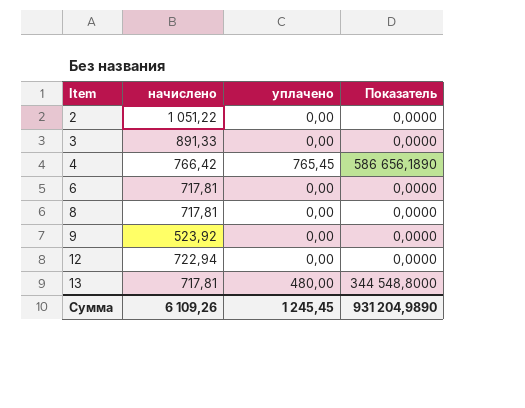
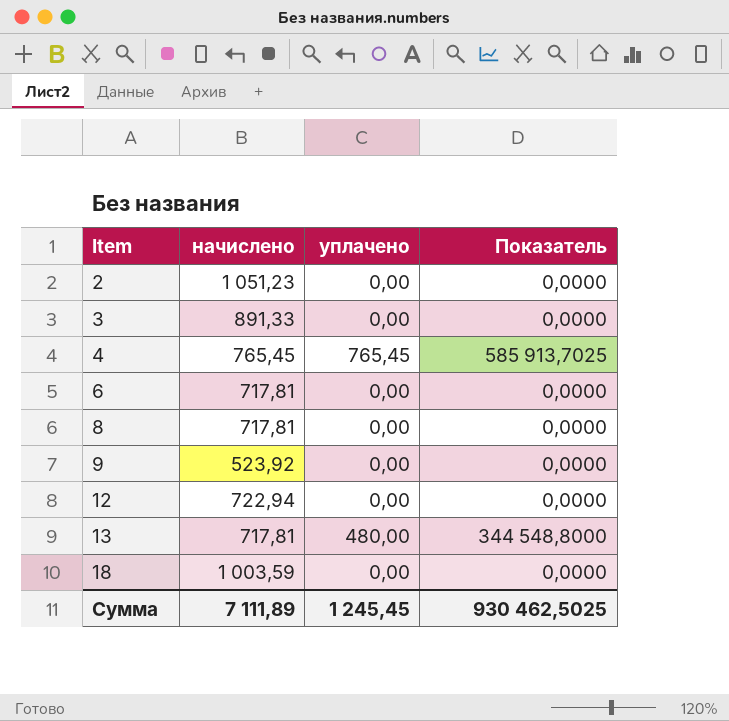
2 | начислено: 1 051,22 -> 1 051,23
4 | начислено: 766,42 -> 765,45
4 | Показатель: 586 656,1890 -> 585 913,7025
row 18: none -> 1 003,59 | 0,00 | 0,0000
Сумма | начислено: 6 109,26 -> 7 111,89
Сумма | Показатель: 931 204,9890 -> 930 462,5025

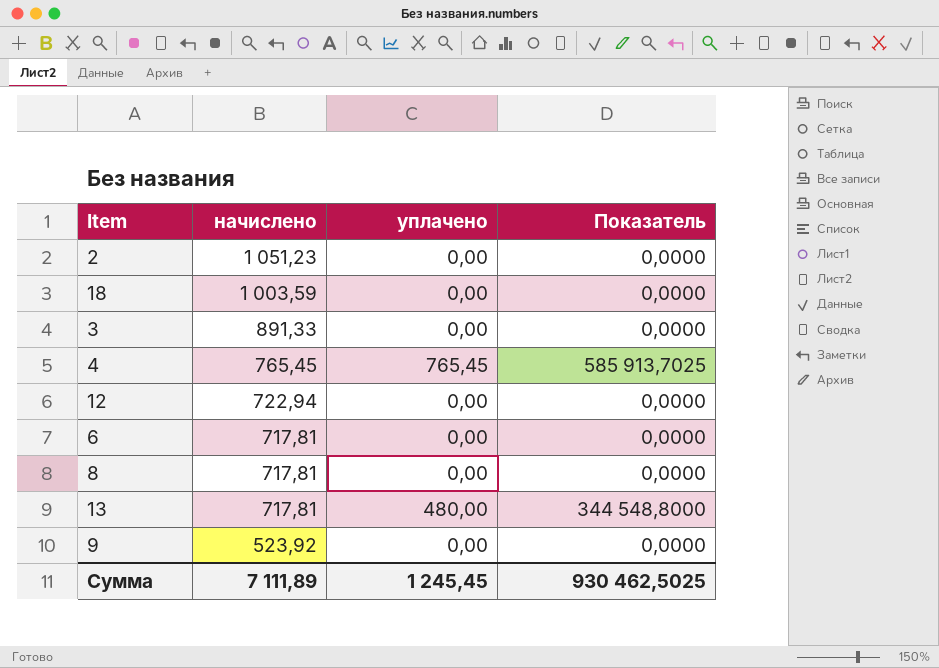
row order: Item ascending -> начислено descending

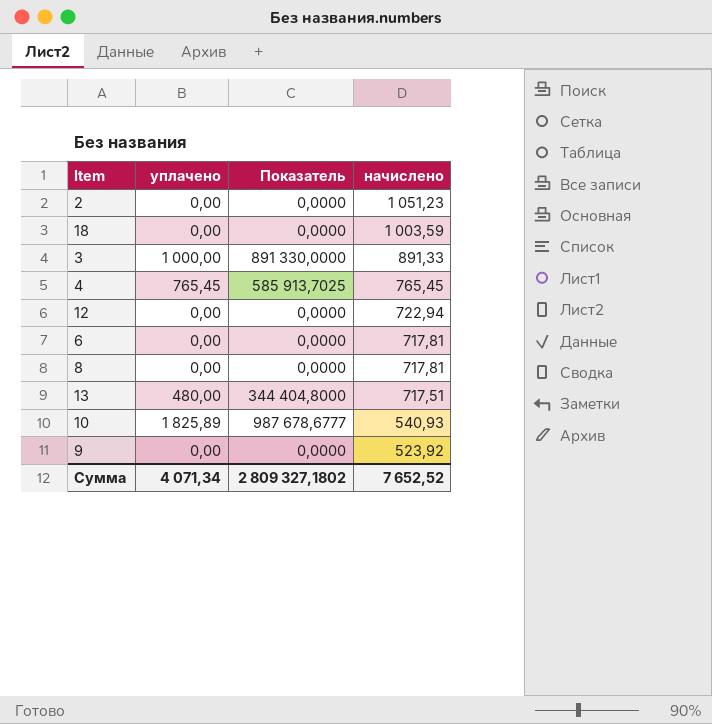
column начислено | position: 2 -> 4
3 | уплачено: 0,00 -> 1 000,00
3 | Показатель: 0,0000 -> 891 330,0000
13 | Показатель: 344 548,8000 -> 344 404,8000
13 | начислено: 717,81 -> 717,51
row 10: none -> 1 825,89 | 987 678,6777 | 540,93
Сумма | уплачено: 1 245,45 -> 4 071,34
Сумма | Показатель: 930 462,5025 -> 2 809 327,1802
Сумма | начислено: 7 111,89 -> 7 652,52

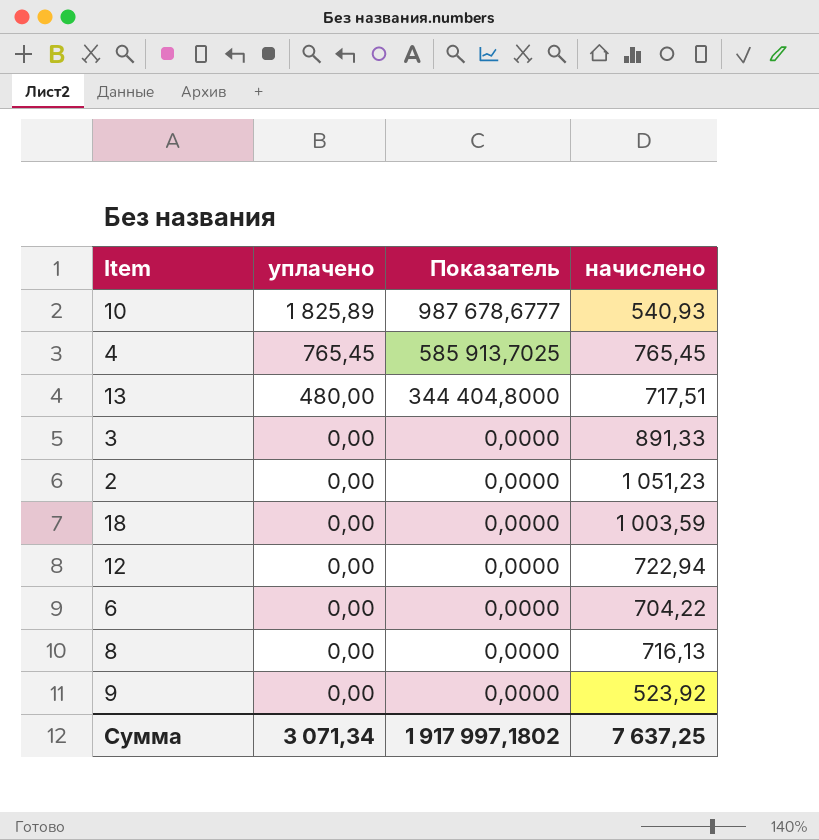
row order: начислено descending -> уплачено descending
3 | уплачено: 1 000,00 -> 0,00
3 | Показатель: 891 330,0000 -> 0,0000
6 | начислено: 717,81 -> 704,22
8 | начислено: 717,81 -> 716,13
Сумма | уплачено: 4 071,34 -> 3 071,34
Сумма | Показатель: 2 809 327,1802 -> 1 917 997,1802
Сумма | начислено: 7 652,52 -> 7 637,25

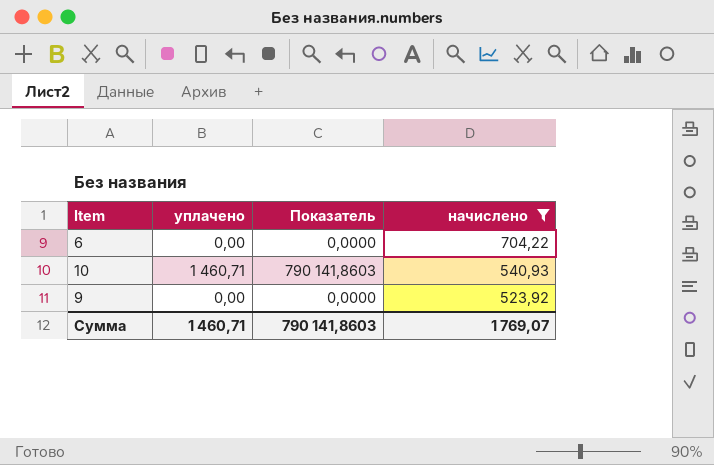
filter: none -> начислено <= 704,22
row order: уплачено descending -> начислено descending
10 | уплачено: 1 825,89 -> 1 460,71
10 | Показатель: 987 678,6777 -> 790 141,8603
Сумма | уплачено: 3 071,34 -> 1 460,71
Сумма | Показатель: 1 917 997,1802 -> 790 141,8603
Сумма | начислено: 7 637,25 -> 1 769,07

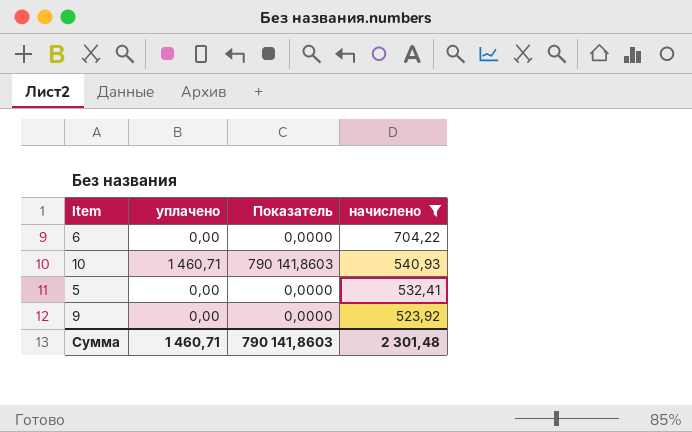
row 5: none -> 0,00 | 0,0000 | 532,41
Сумма | начислено: 1 769,07 -> 2 301,48

